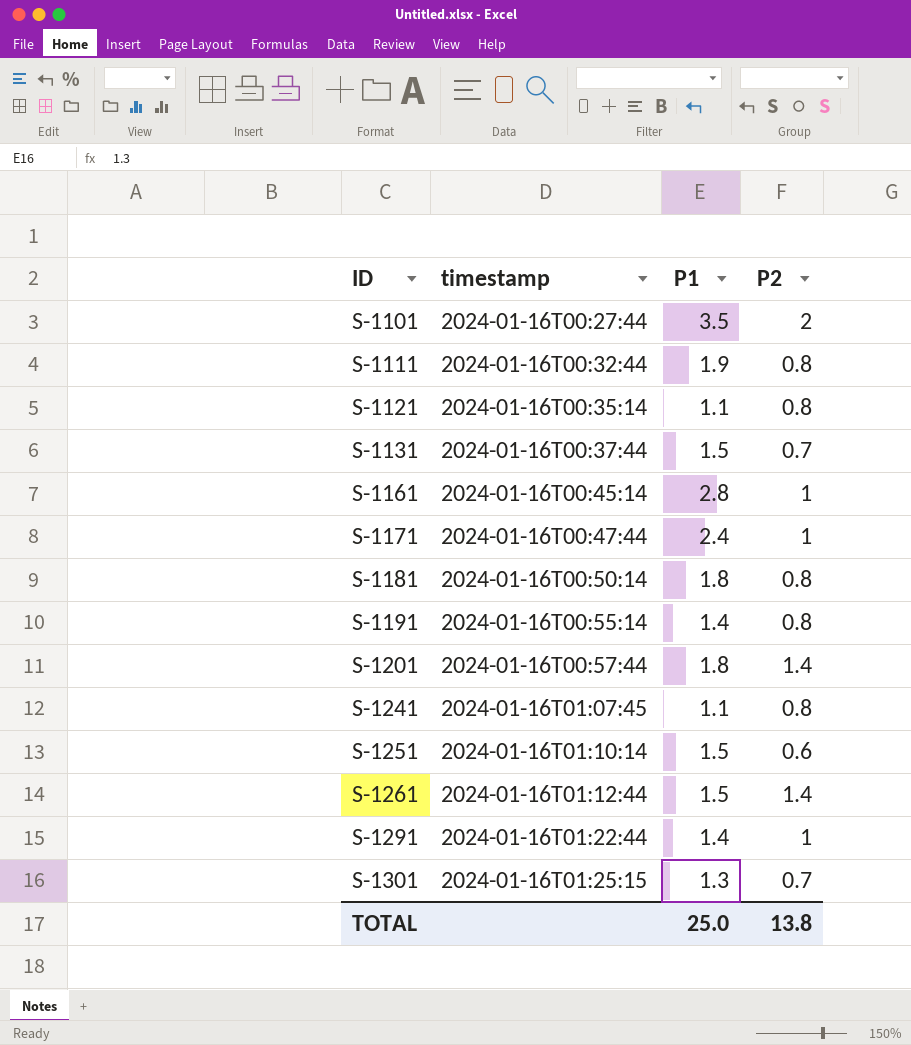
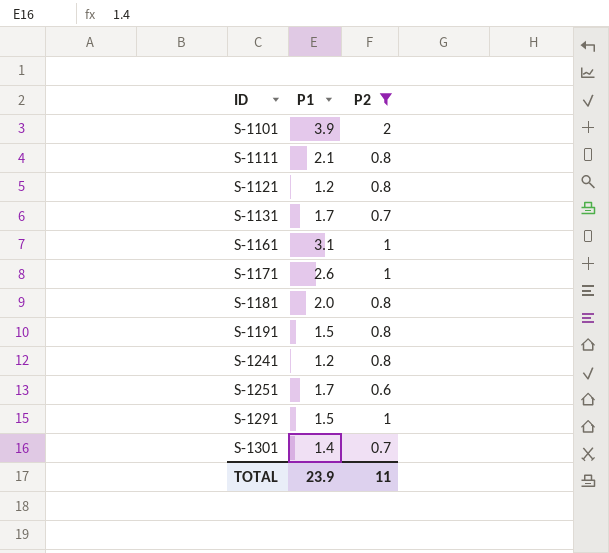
filter: none -> P2 != 1.4
column timestamp | position: 2 -> none
S-1101 | P1: 3.5 -> 3.9
S-1111 | P1: 1.9 -> 2.1
S-1121 | P1: 1.1 -> 1.2
S-1131 | P1: 1.5 -> 1.7
S-1161 | P1: 2.8 -> 3.1
S-1171 | P1: 2.4 -> 2.6
S-1181 | P1: 1.8 -> 2.0
S-1191 | P1: 1.4 -> 1.5
S-1241 | P1: 1.1 -> 1.2
S-1251 | P1: 1.5 -> 1.7
S-1291 | P1: 1.4 -> 1.5
S-1301 | P1: 1.3 -> 1.4
TOTAL | P1: 25.0 -> 23.9
TOTAL | P2: 13.8 -> 11

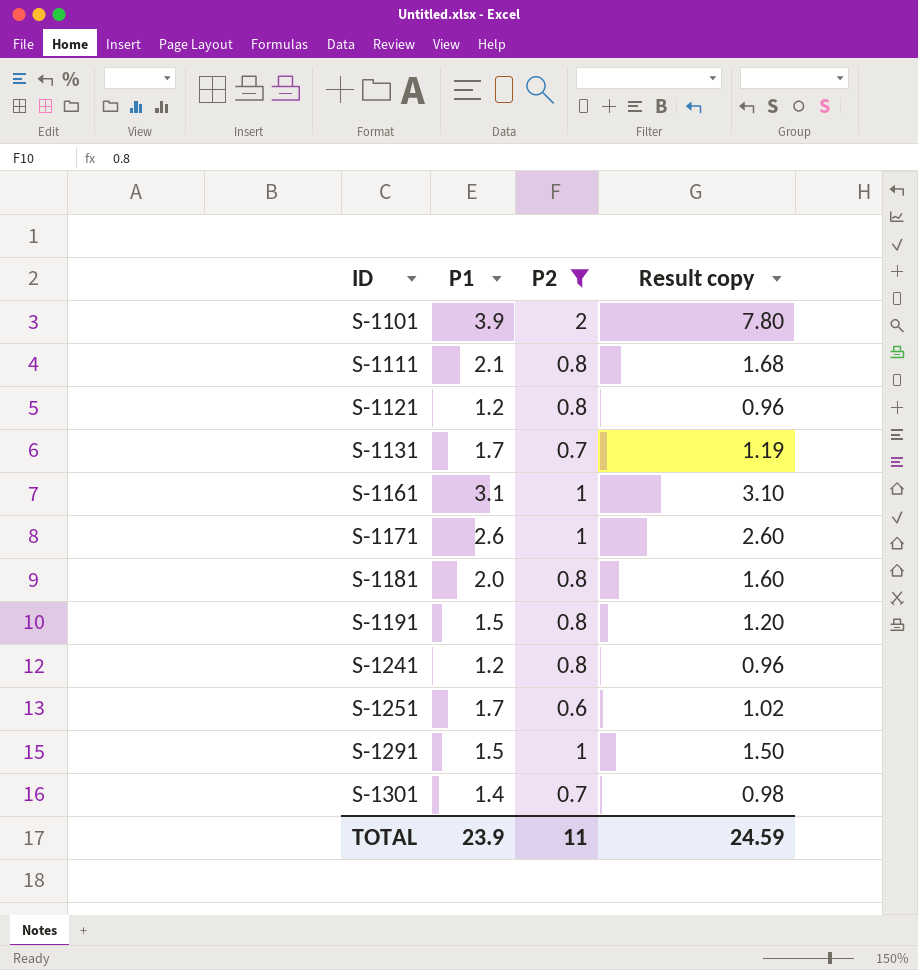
column Result copy | formula: none -> [P1] * [P2]

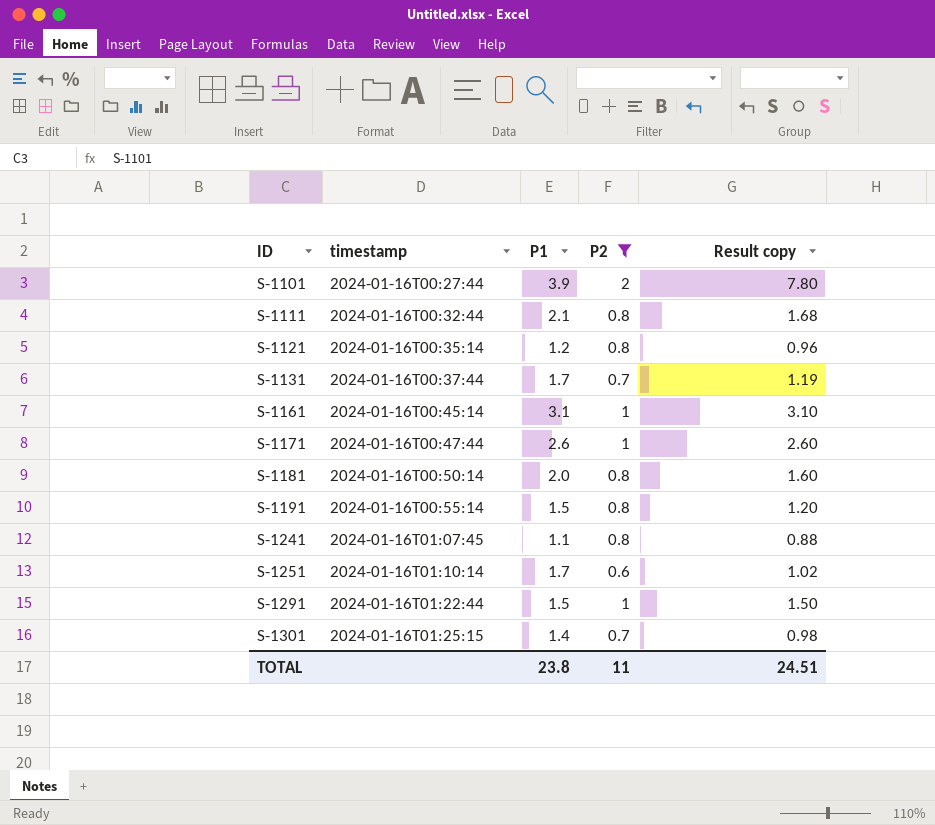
column timestamp | position: none -> 2
S-1241 | P1: 1.2 -> 1.1
S-1241 | Result copy: 0.96 -> 0.88
TOTAL | P1: 23.9 -> 23.8
TOTAL | Result copy: 24.59 -> 24.51

